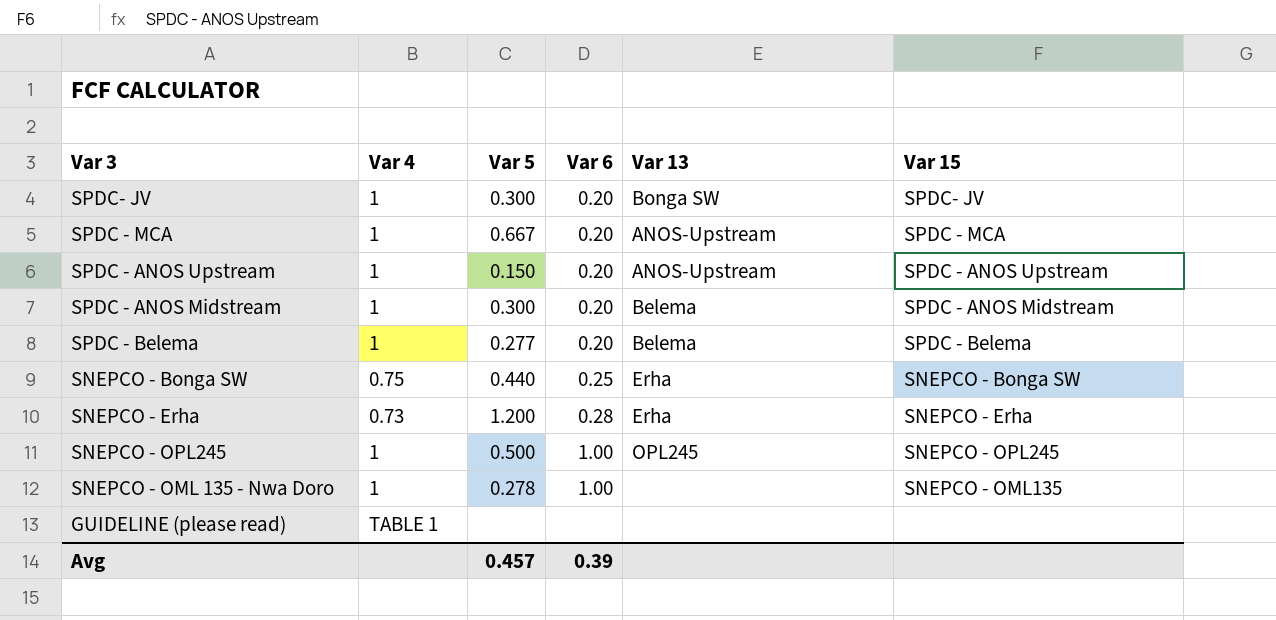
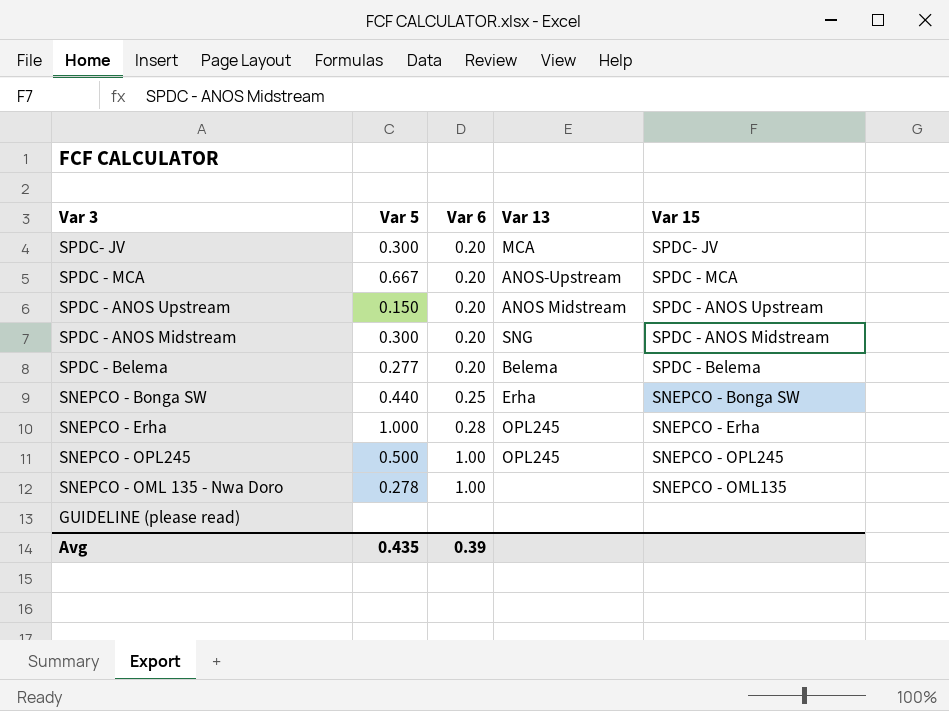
column Var 4 | position: 2 -> none
SPDC- JV | Var 13: Bonga SW -> MCA
SPDC - ANOS Upstream | Var 13: ANOS-Upstream -> ANOS Midstream
SPDC - ANOS Midstream | Var 13: Belema -> SNG
SNEPCO - Erha | Var 5: 1.200 -> 1.000
SNEPCO - Erha | Var 13: Erha -> OPL245
Avg | Var 5: 0.457 -> 0.435

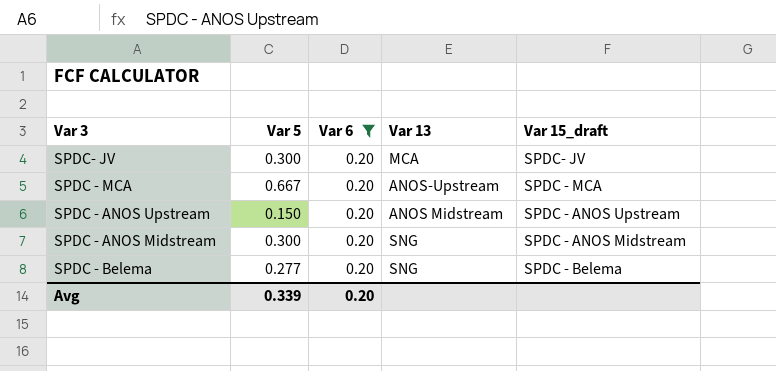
filter: none -> Var 6 = 0.20
column name: Var 15 -> Var 15_draft
SPDC - Belema | Var 13: Belema -> SNG
Avg | Var 5: 0.435 -> 0.339
Avg | Var 6: 0.39 -> 0.20

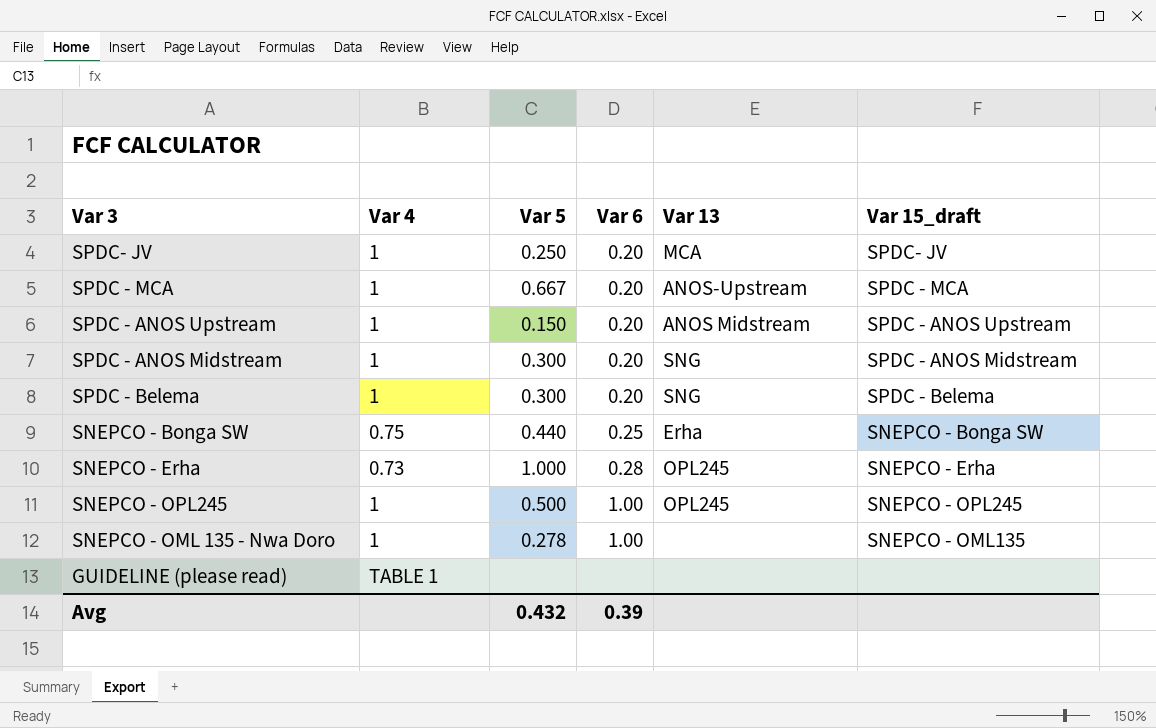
filter: Var 6 = 0.20 -> none
column Var 4 | position: none -> 2
SPDC- JV | Var 5: 0.300 -> 0.250
SPDC - Belema | Var 5: 0.277 -> 0.300
Avg | Var 5: 0.339 -> 0.432
Avg | Var 6: 0.20 -> 0.39

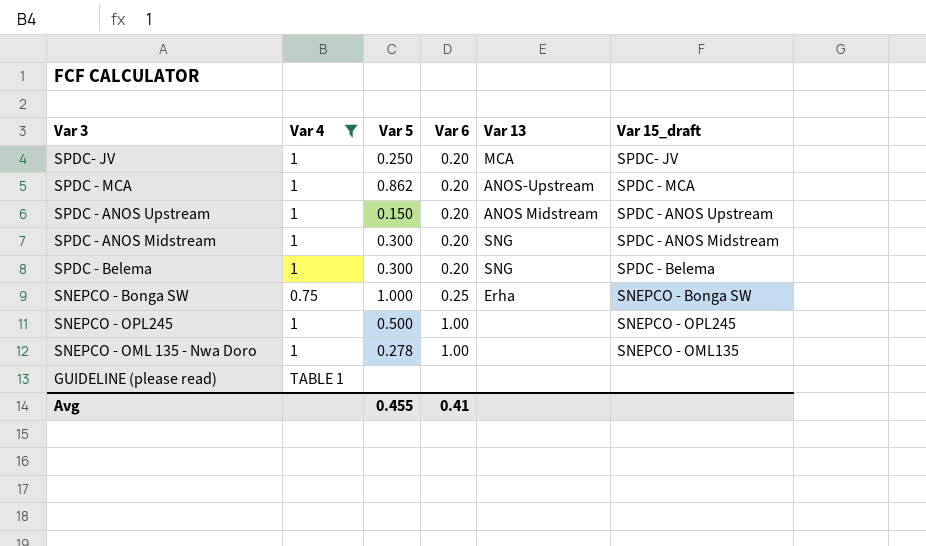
filter: none -> Var 4 != 0.73
SPDC - MCA | Var 5: 0.667 -> 0.862
SNEPCO - Bonga SW | Var 5: 0.440 -> 1.000
SNEPCO - OPL245 | Var 13: OPL245 -> none
Avg | Var 5: 0.432 -> 0.455
Avg | Var 6: 0.39 -> 0.41

